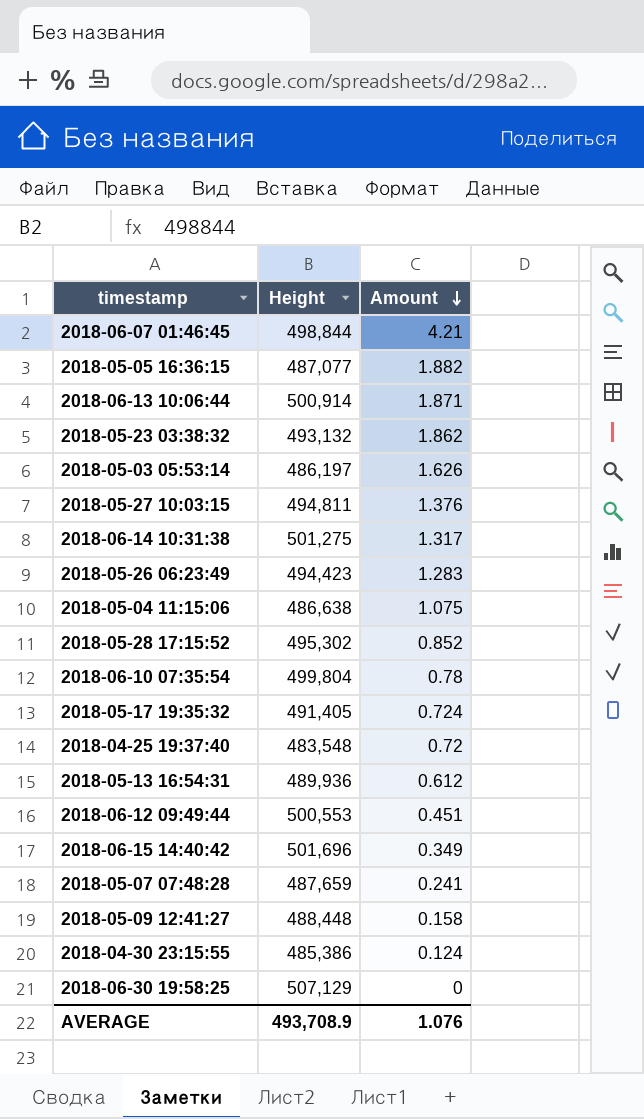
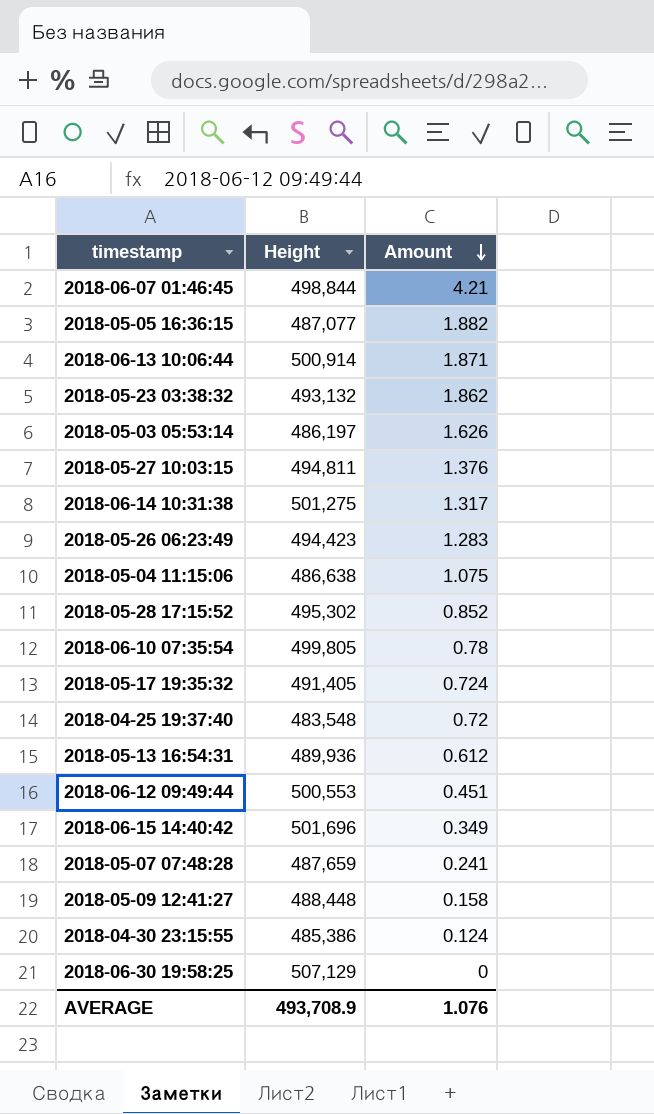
2018-06-10 07:35:54 | Height: 499,804 -> 499,805

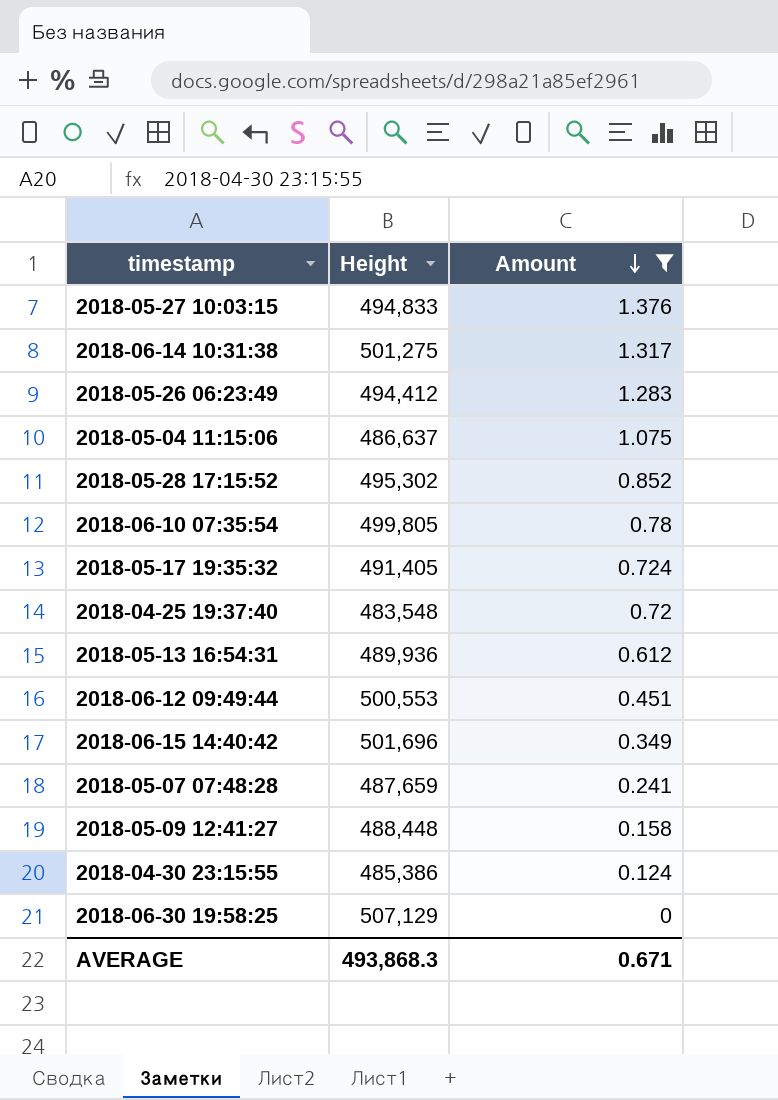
filter: none -> Amount <= 1.376
2018-05-27 10:03:15 | Height: 494,811 -> 494,833
2018-05-26 06:23:49 | Height: 494,423 -> 494,412
2018-05-04 11:15:06 | Height: 486,638 -> 486,637
AVERAGE | Height: 493,708.9 -> 493,868.3
AVERAGE | Amount: 1.076 -> 0.671

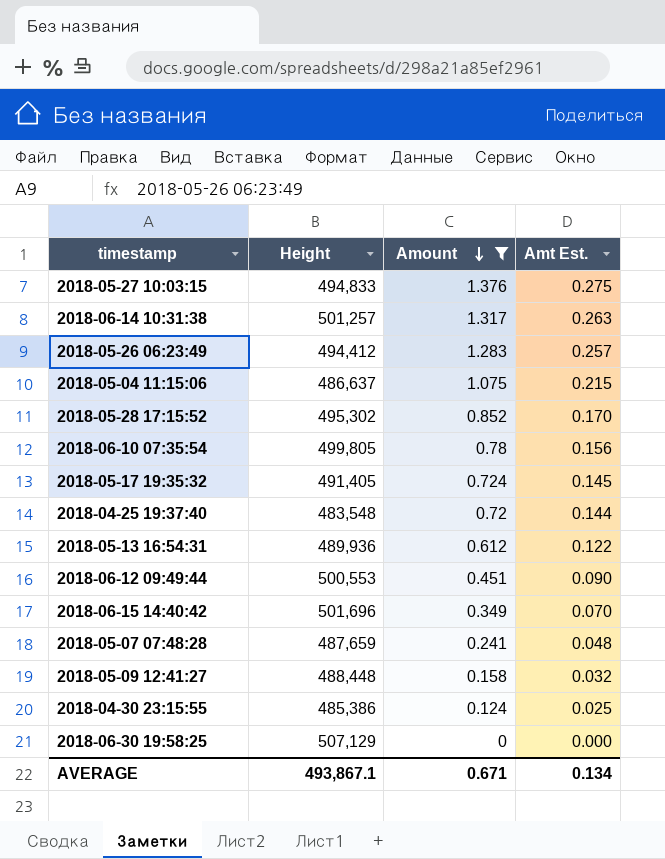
column Amt Est. | formula: none -> [Amount] * 0.2
2018-06-14 10:31:38 | Height: 501,275 -> 501,257
AVERAGE | Height: 493,868.3 -> 493,867.1

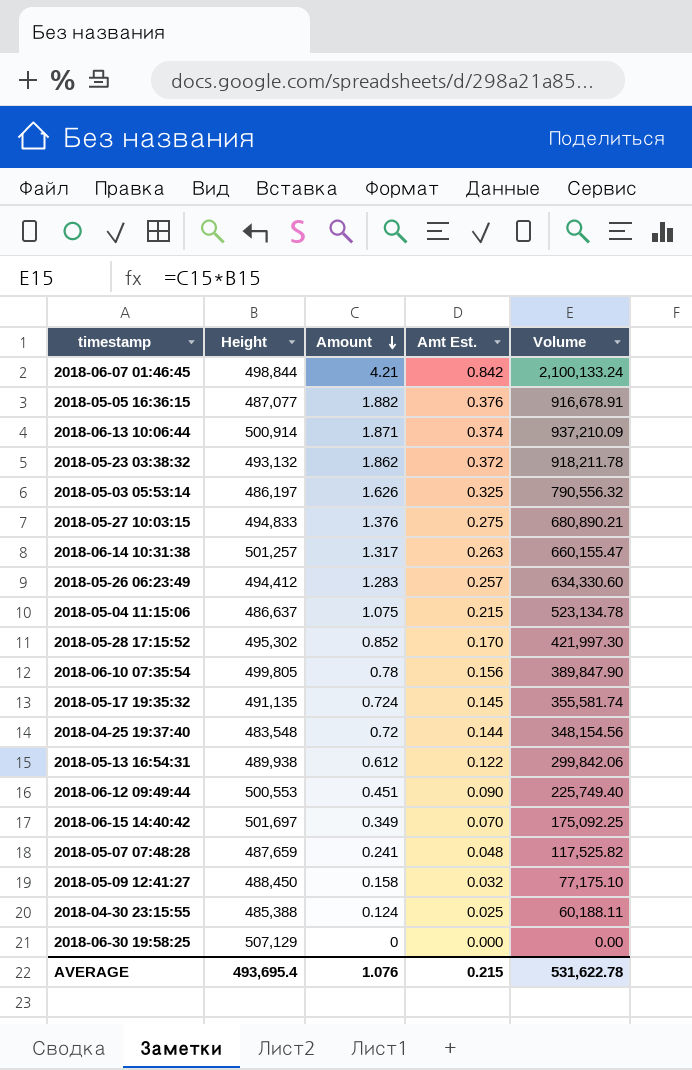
filter: Amount <= 1.376 -> none
column Volume | formula: none -> [Height] * [Amount]
2018-05-17 19:35:32 | Height: 491,405 -> 491,135
2018-05-13 16:54:31 | Height: 489,936 -> 489,938
2018-06-15 14:40:42 | Height: 501,696 -> 501,697
2018-05-09 12:41:27 | Height: 488,448 -> 488,450
2018-04-30 23:15:55 | Height: 485,386 -> 485,388
AVERAGE | Height: 493,867.1 -> 493,695.4
AVERAGE | Amount: 0.671 -> 1.076
AVERAGE | Amt Est.: 0.134 -> 0.215

